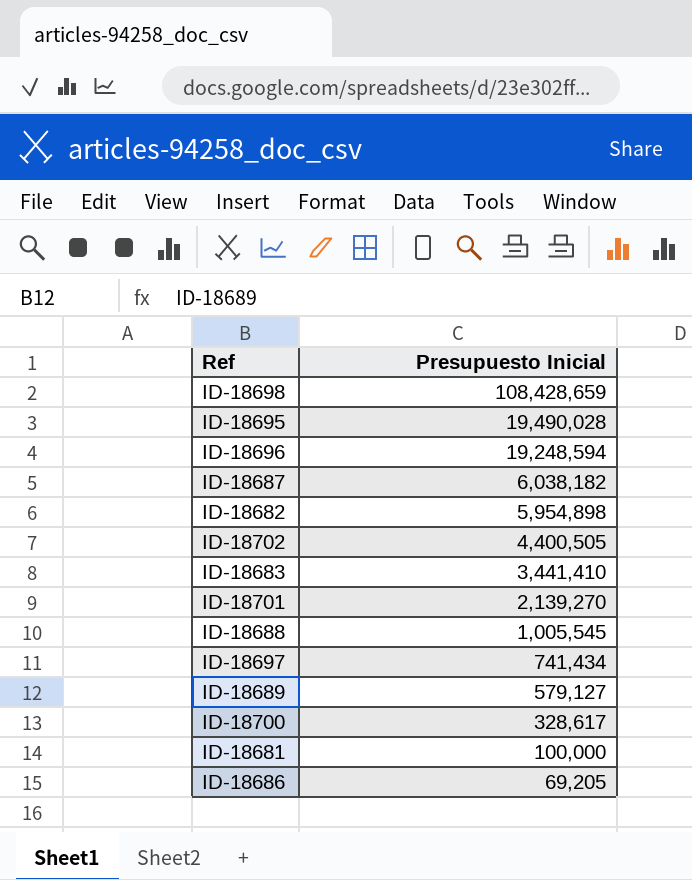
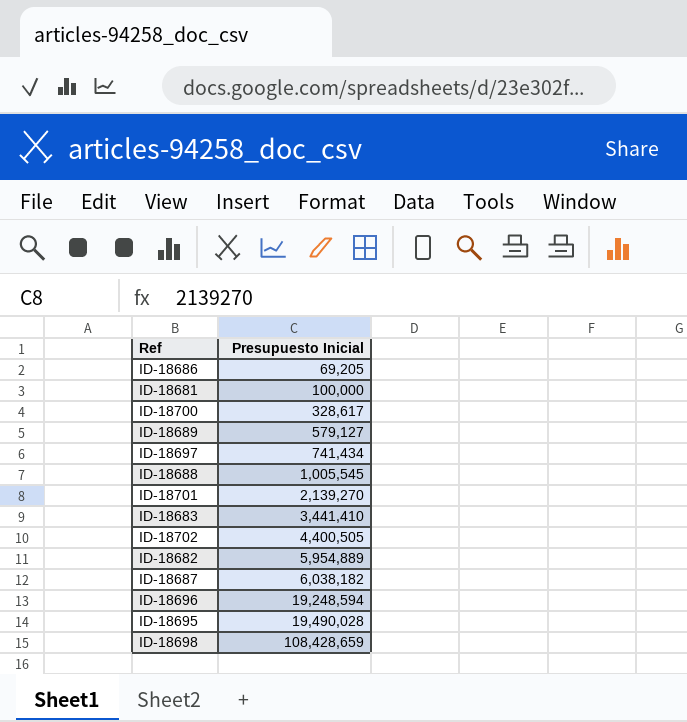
row order: Presupuesto Inicial descending -> Presupuesto Inicial ascending
ID-18682 | Presupuesto Inicial: 5,954,898 -> 5,954,889

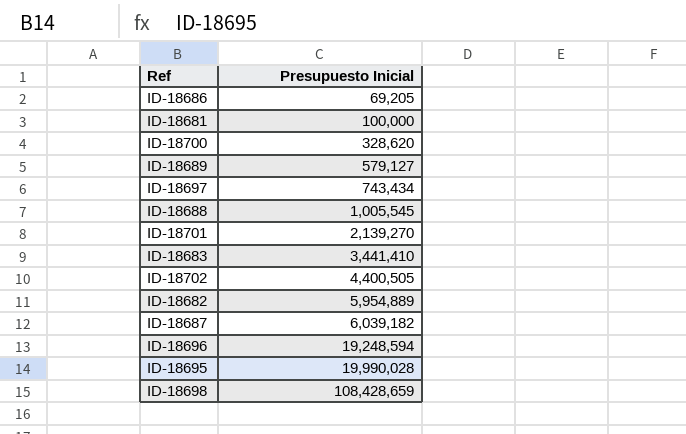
ID-18700 | Presupuesto Inicial: 328,617 -> 328,620
ID-18697 | Presupuesto Inicial: 741,434 -> 743,434
ID-18687 | Presupuesto Inicial: 6,038,182 -> 6,039,182
ID-18695 | Presupuesto Inicial: 19,490,028 -> 19,990,028

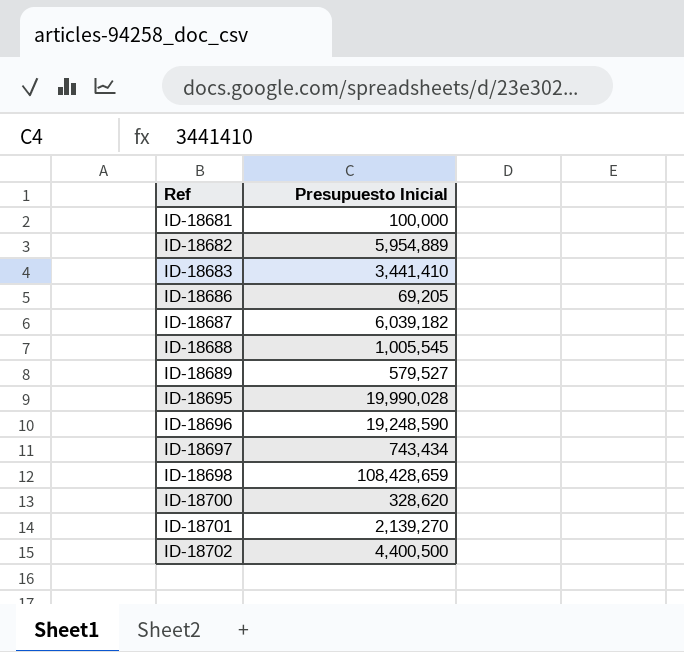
row order: Presupuesto Inicial ascending -> Ref ascending
ID-18689 | Presupuesto Inicial: 579,127 -> 579,527
ID-18696 | Presupuesto Inicial: 19,248,594 -> 19,248,590
ID-18702 | Presupuesto Inicial: 4,400,505 -> 4,400,500

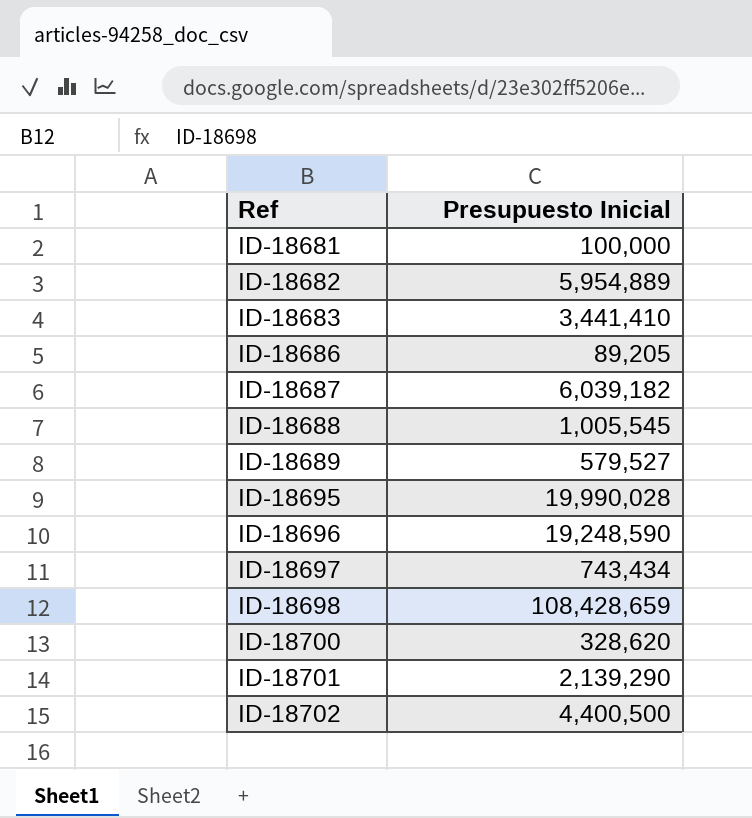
ID-18686 | Presupuesto Inicial: 69,205 -> 89,205
ID-18701 | Presupuesto Inicial: 2,139,270 -> 2,139,290

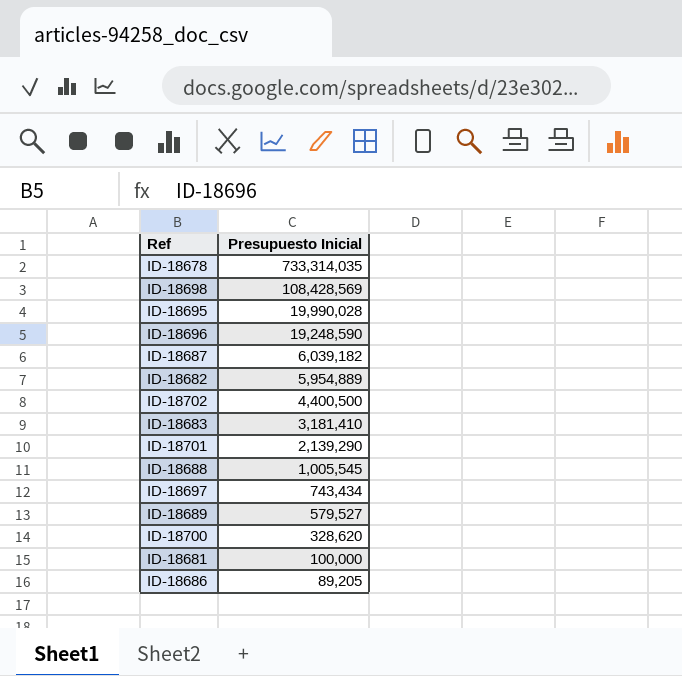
row order: Ref ascending -> Presupuesto Inicial descending
row ID-18678: none -> 733,314,035
ID-18698 | Presupuesto Inicial: 108,428,659 -> 108,428,569
ID-18683 | Presupuesto Inicial: 3,441,410 -> 3,181,410

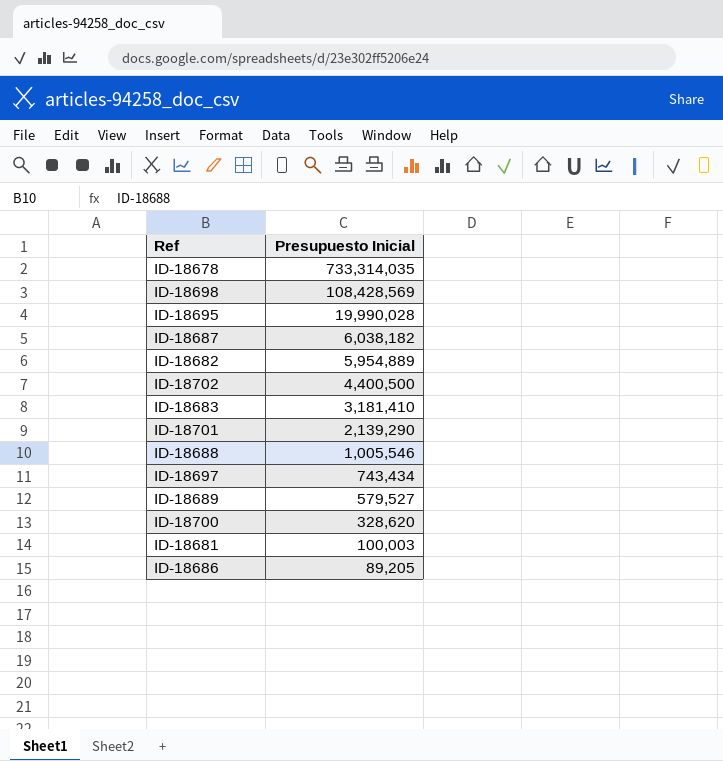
row ID-18696: 19,248,590 -> none
ID-18687 | Presupuesto Inicial: 6,039,182 -> 6,038,182
ID-18688 | Presupuesto Inicial: 1,005,545 -> 1,005,546
ID-18681 | Presupuesto Inicial: 100,000 -> 100,003

